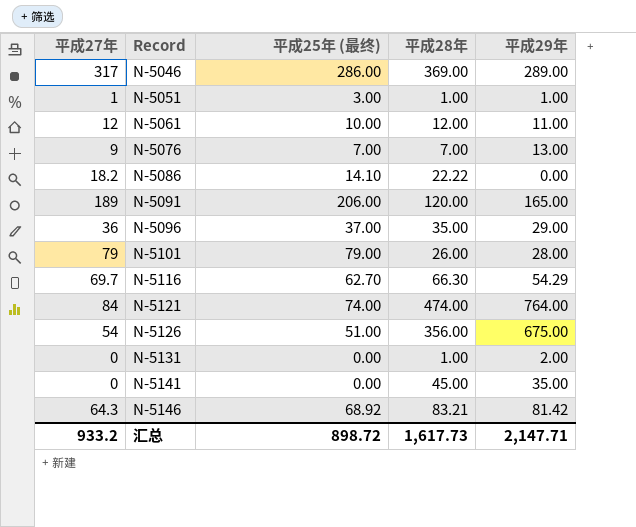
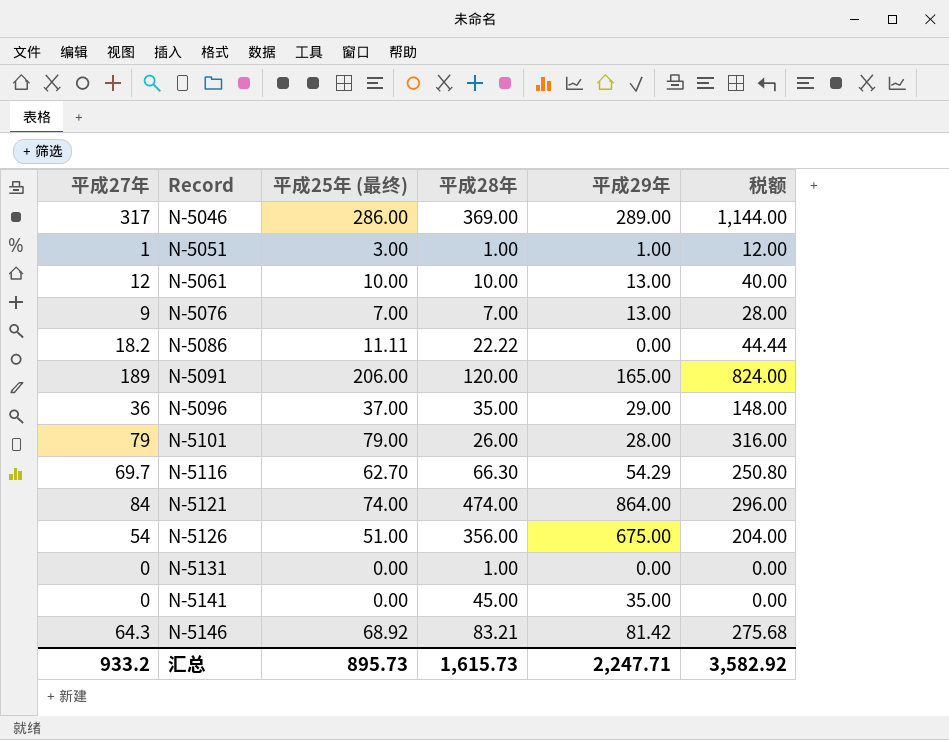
column 税额 | formula: none -> [平成25年 (最终)] * 4
N-5061 | 平成28年: 12.00 -> 10.00
N-5061 | 平成29年: 11.00 -> 13.00
N-5086 | 平成25年 (最终): 14.10 -> 11.11
N-5121 | 平成29年: 764.00 -> 864.00
N-5131 | 平成29年: 2.00 -> 0.00
汇总 | 平成25年 (最终): 898.72 -> 895.73
汇总 | 平成28年: 1,617.73 -> 1,615.73
汇总 | 平成29年: 2,147.71 -> 2,247.71

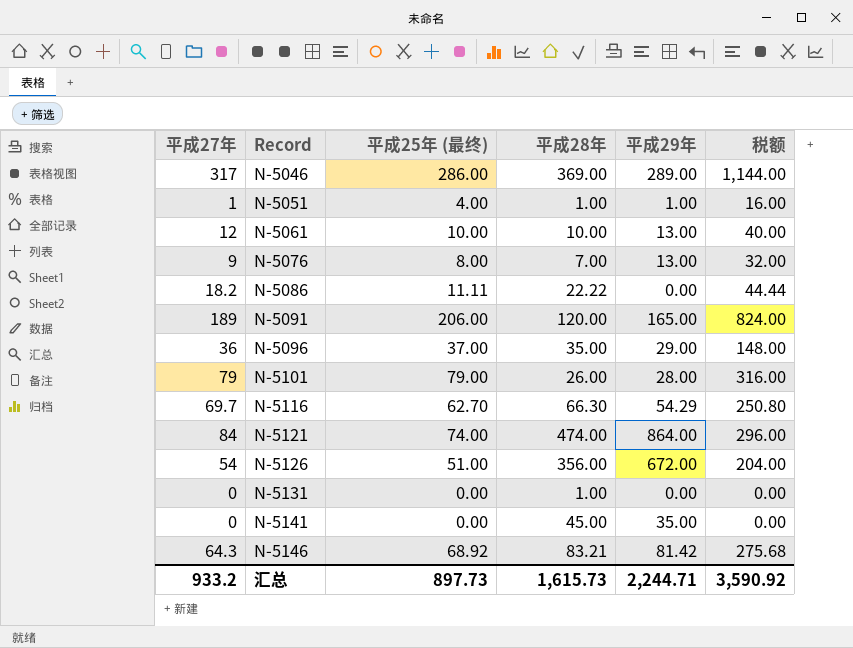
N-5051 | 平成25年 (最终): 3.00 -> 4.00
N-5051 | 税额: 12.00 -> 16.00
N-5076 | 平成25年 (最终): 7.00 -> 8.00
N-5076 | 税额: 28.00 -> 32.00
N-5126 | 平成29年: 675.00 -> 672.00
汇总 | 平成25年 (最终): 895.73 -> 897.73
汇总 | 平成29年: 2,247.71 -> 2,244.71
汇总 | 税额: 3,582.92 -> 3,590.92

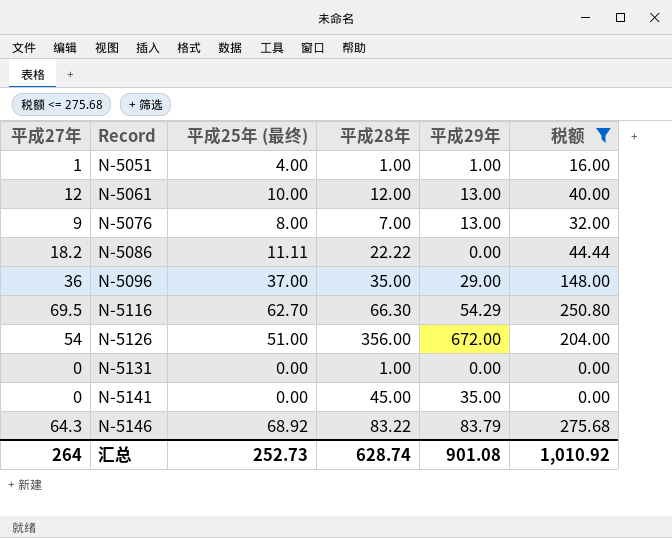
filter: none -> 税额 <= 275.68
N-5061 | 平成28年: 10.00 -> 12.00
N-5116 | 平成27年: 69.7 -> 69.5
N-5146 | 平成28年: 83.21 -> 83.22
N-5146 | 平成29年: 81.42 -> 83.79
汇总 | 平成27年: 933.2 -> 264
汇总 | 平成25年 (最终): 897.73 -> 252.73
汇总 | 平成28年: 1,615.73 -> 628.74
汇总 | 平成29年: 2,244.71 -> 901.08
汇总 | 税额: 3,590.92 -> 1,010.92

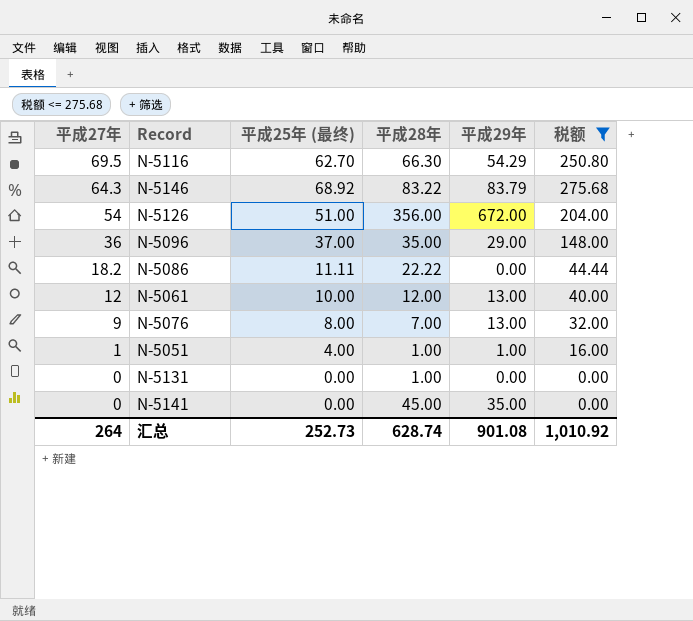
row order: Record ascending -> 平成27年 descending

